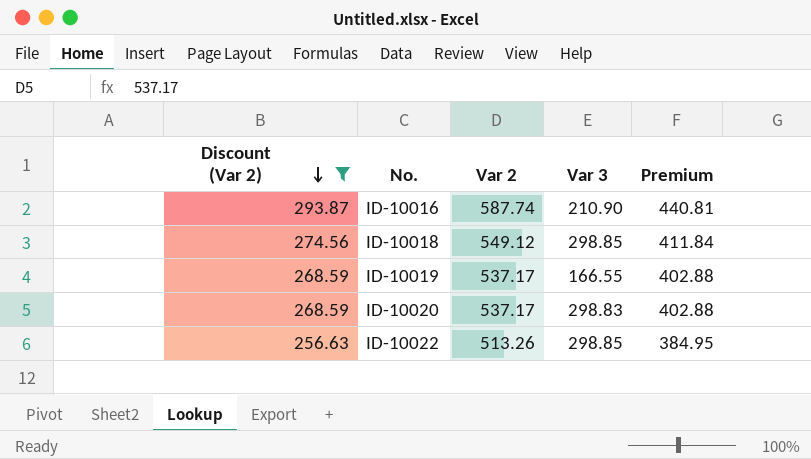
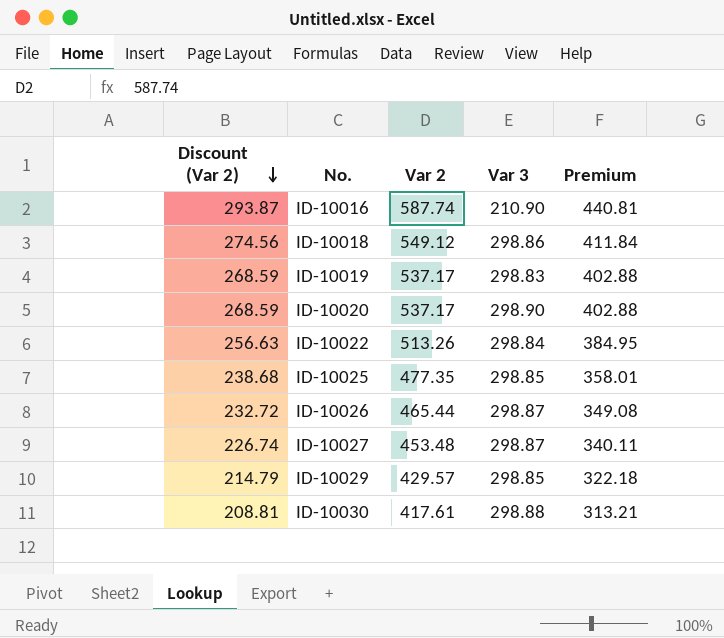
filter: Discount (Var 2) >= 256.63 -> none
ID-10018 | Var 3: 298.85 -> 298.86
ID-10019 | Var 3: 166.55 -> 298.83
ID-10020 | Var 3: 298.83 -> 298.90
ID-10022 | Var 3: 298.85 -> 298.84

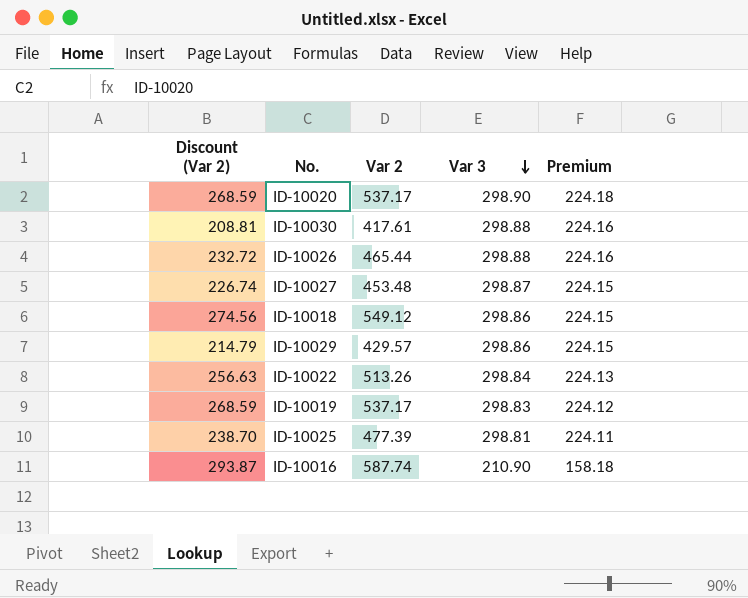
row order: Discount (Var 2) descending -> Var 3 descending
column Premium | formula: [Var 2] * 0.75 -> [Var 3] * 0.75
ID-10026 | Var 3: 298.87 -> 298.88
ID-10029 | Var 3: 298.85 -> 298.86
ID-10025 | Discount (Var 2): 238.68 -> 238.70
ID-10025 | Var 2: 477.35 -> 477.39
ID-10025 | Var 3: 298.85 -> 298.81

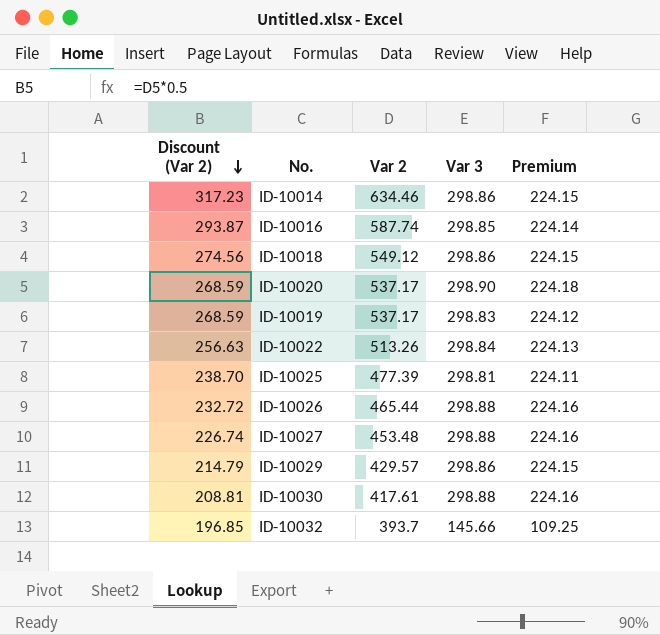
row order: Var 3 descending -> Discount (Var 2) descending
row ID-10014: none -> 317.23 | 634.46 | 298.86 | 224.15
ID-10016 | Var 3: 210.90 -> 298.85
ID-10016 | Premium: 158.18 -> 224.14
ID-10027 | Var 3: 298.87 -> 298.88
ID-10027 | Premium: 224.15 -> 224.16
row ID-10032: none -> 196.85 | 393.7 | 145.66 | 109.25

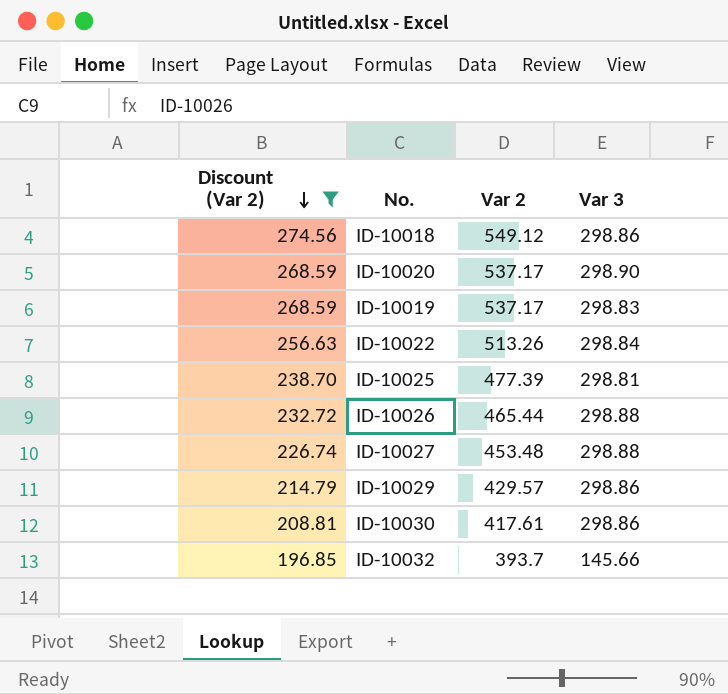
filter: none -> Discount (Var 2) <= 274.56
column Premium | formula: [Var 3] * 0.75 -> none
ID-10030 | Var 3: 298.88 -> 298.86

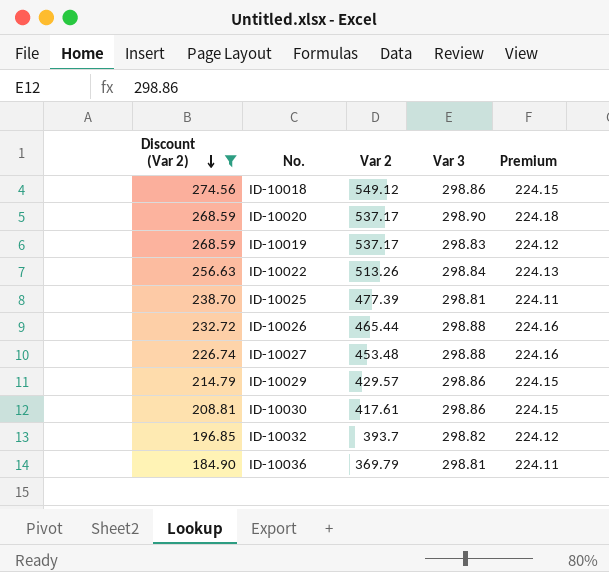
column Premium | formula: none -> [Var 3] * 0.75
ID-10032 | Var 3: 145.66 -> 298.82
row ID-10036: none -> 184.90 | 369.79 | 298.81 | 224.11

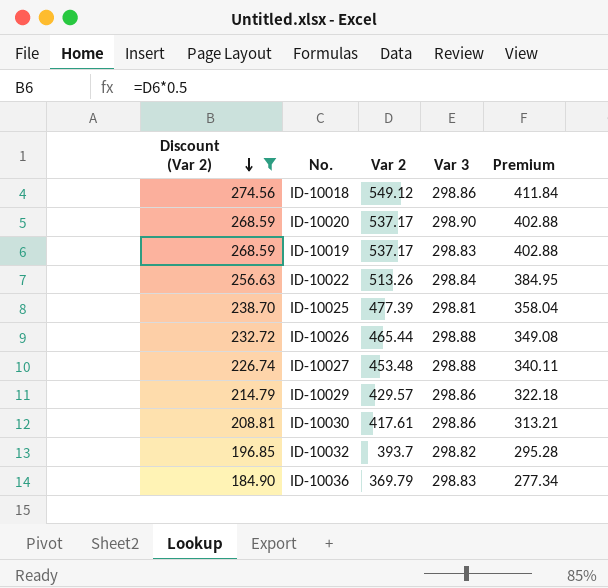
column Premium | formula: [Var 3] * 0.75 -> [Var 2] * 0.75
ID-10036 | Var 3: 298.81 -> 298.83

